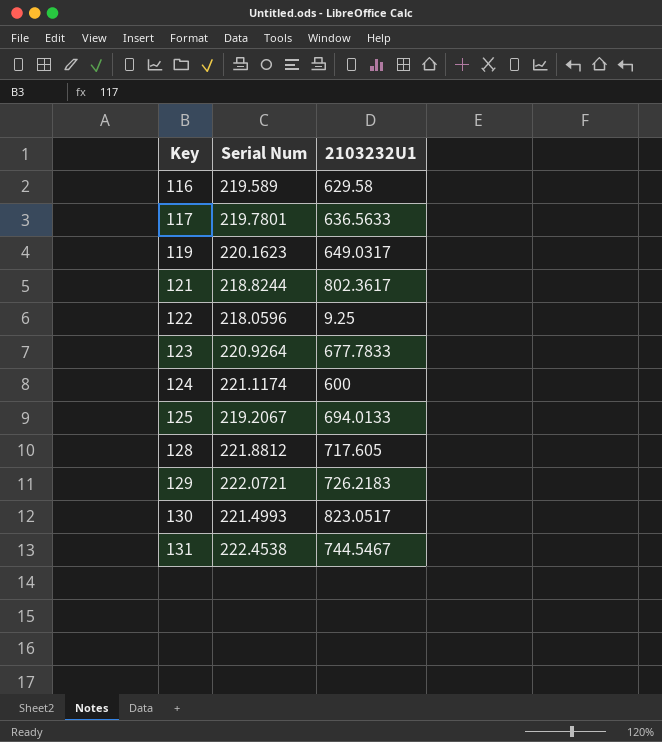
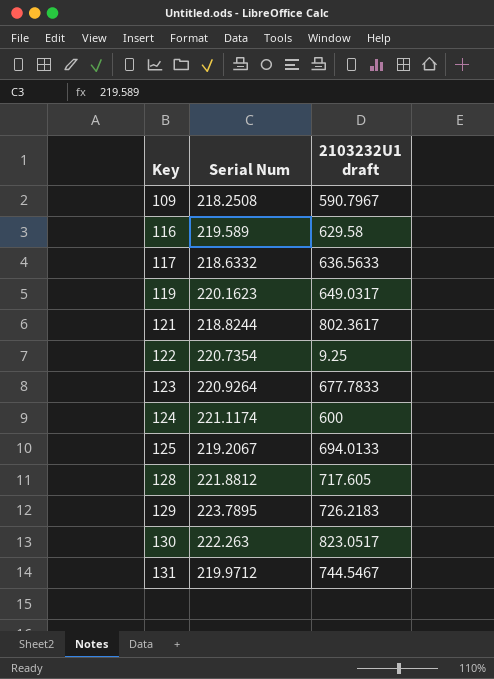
column name: 2103232U1 -> 2103232U1 draft
row 109: none -> 218.2508 | 590.7967
117 | Serial Num: 219.7801 -> 218.6332
122 | Serial Num: 218.0596 -> 220.7354
129 | Serial Num: 222.0721 -> 223.7895
130 | Serial Num: 221.4993 -> 222.263
131 | Serial Num: 222.4538 -> 219.9712

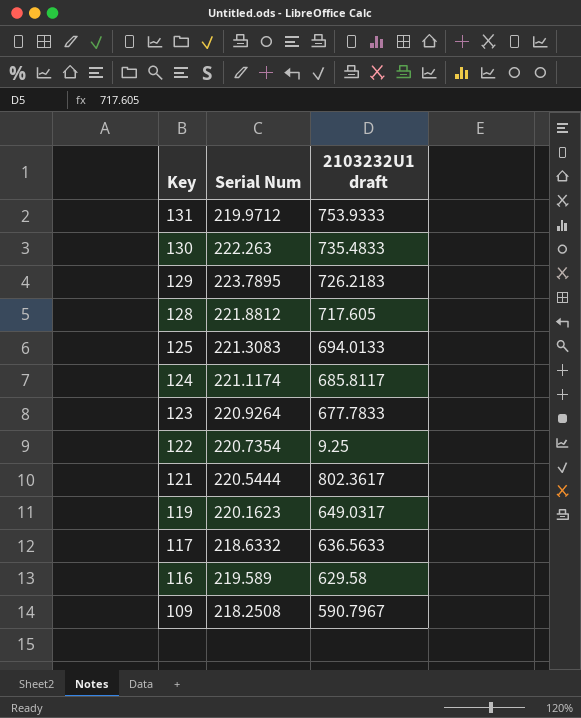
row order: Key ascending -> Key descending
131 | 2103232U1 draft: 744.5467 -> 753.9333
130 | 2103232U1 draft: 823.0517 -> 735.4833
125 | Serial Num: 219.2067 -> 221.3083
124 | 2103232U1 draft: 600 -> 685.8117
121 | Serial Num: 218.8244 -> 220.5444

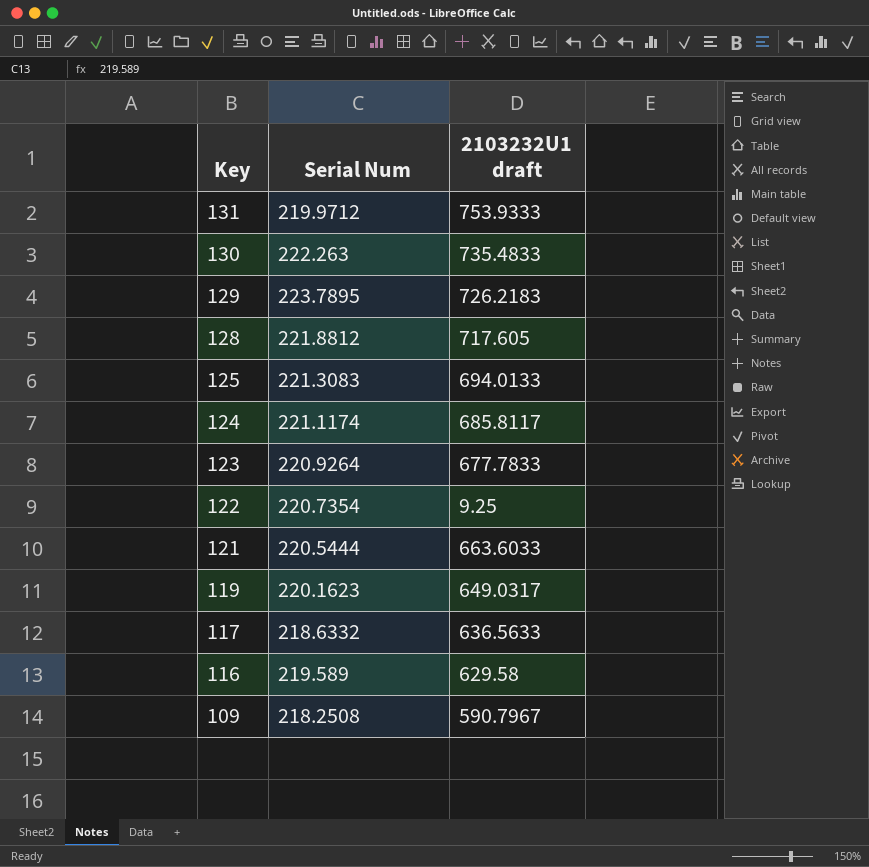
121 | 2103232U1 draft: 802.3617 -> 663.6033

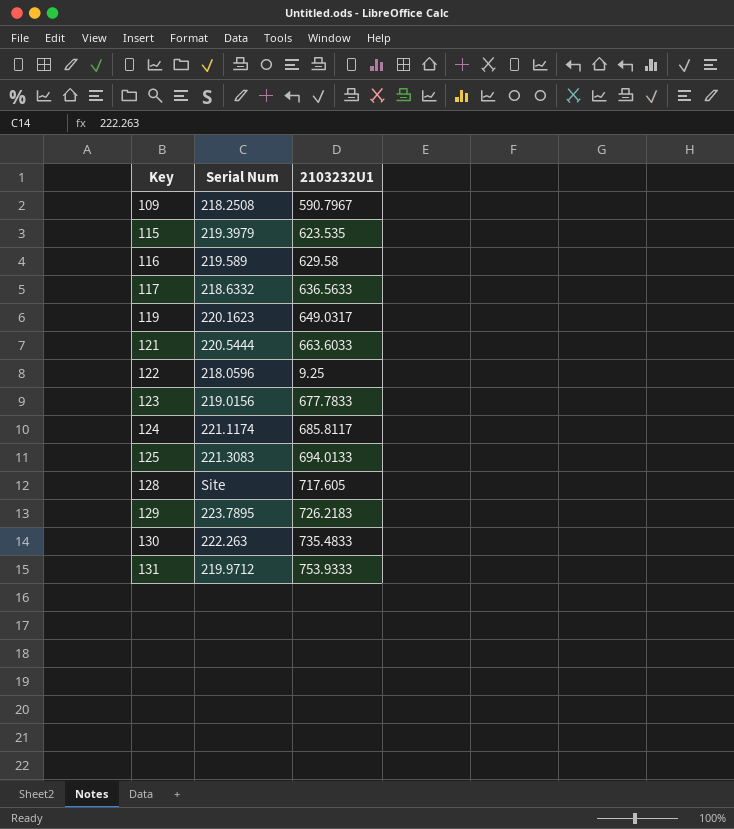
row order: Key descending -> Key ascending
column name: 2103232U1 draft -> 2103232U1
row 115: none -> 219.3979 | 623.535
122 | Serial Num: 220.7354 -> 218.0596
123 | Serial Num: 220.9264 -> 219.0156
128 | Serial Num: 221.8812 -> Site

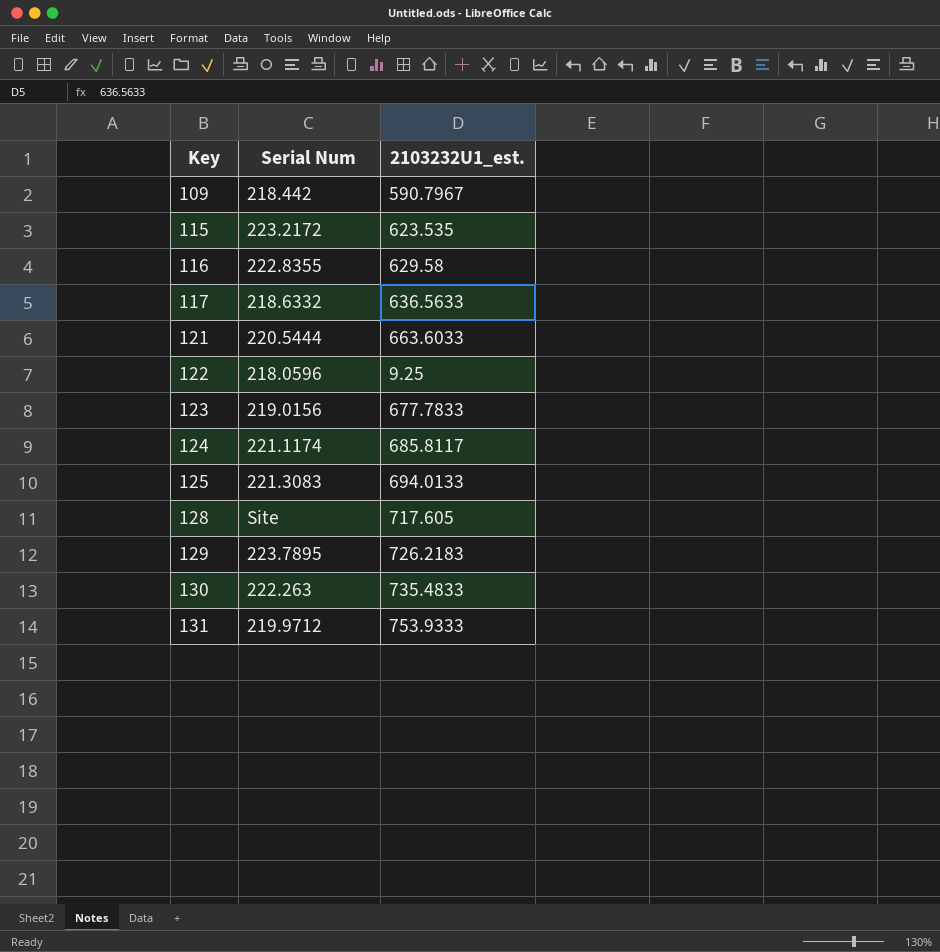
column name: 2103232U1 -> 2103232U1_est.
row 119: 220.1623 | 649.0317 -> none
109 | Serial Num: 218.2508 -> 218.442
115 | Serial Num: 219.3979 -> 223.2172
116 | Serial Num: 219.589 -> 222.8355

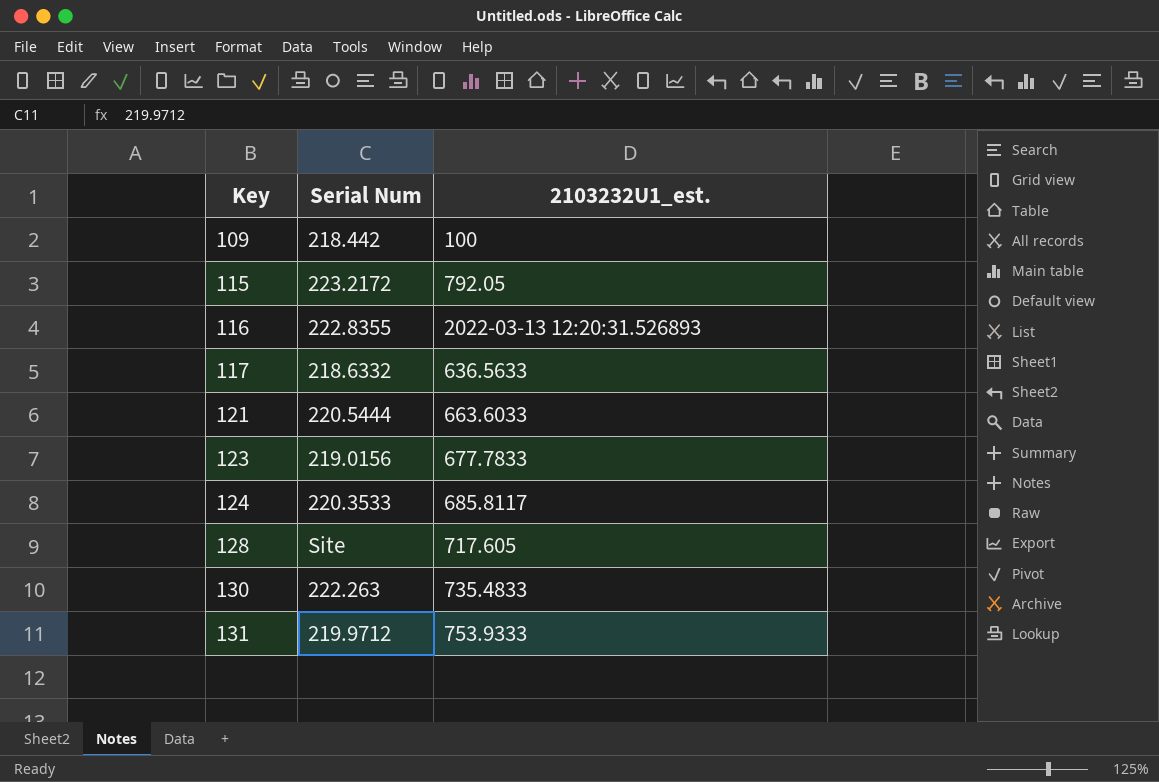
row 122: 218.0596 | 9.25 -> none
row 125: 221.3083 | 694.0133 -> none
row 129: 223.7895 | 726.2183 -> none
109 | 2103232U1_est.: 590.7967 -> 100
115 | 2103232U1_est.: 623.535 -> 792.05
116 | 2103232U1_est.: 629.58 -> 2022-03-13 12:20:31.526893
124 | Serial Num: 221.1174 -> 220.3533

